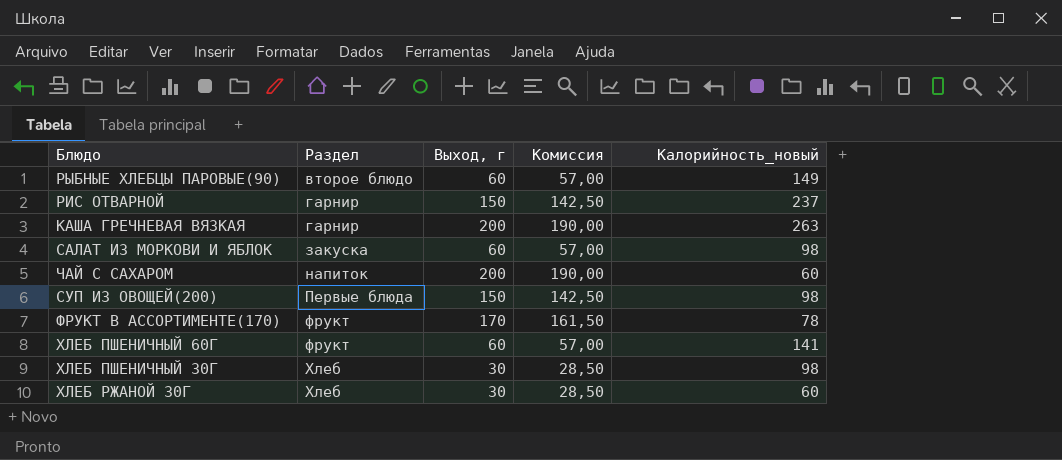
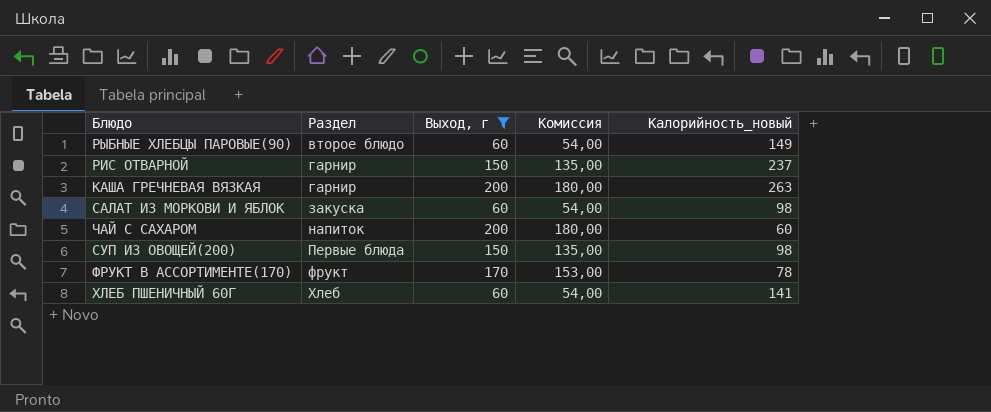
filter: none -> Выход, г != 30
column Комиссия | formula: [Выход, г] * 0,95 -> [Выход, г] * 0,9
ХЛЕБ ПШЕНИЧНЫЙ 60Г | Раздел: фрукт -> Хлеб

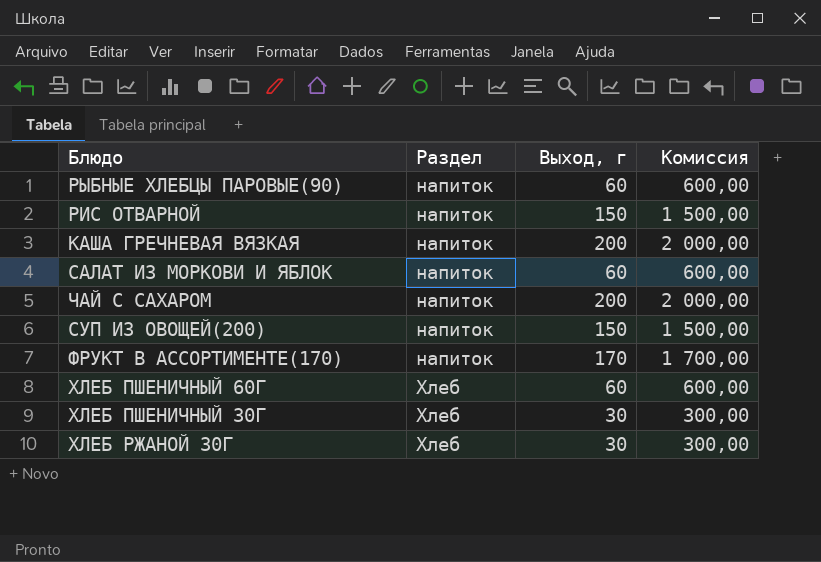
filter: Выход, г != 30 -> none
column Калорийность_новый | position: 5 -> none
column Комиссия | formula: [Выход, г] * 0,9 -> [Выход, г] * 10
РЫБНЫЕ ХЛЕБЦЫ ПАРОВЫЕ(90) | Раздел: второе блюдо -> напиток
РИС ОТВАРНОЙ | Раздел: гарнир -> напиток
КАША ГРЕЧНЕВАЯ ВЯЗКАЯ | Раздел: гарнир -> напиток
САЛАТ ИЗ МОРКОВИ И ЯБЛОК | Раздел: закуска -> напиток
СУП ИЗ ОВОЩЕЙ(200) | Раздел: Первые блюда -> напиток
ФРУКТ В АССОРТИМЕНТЕ(170) | Раздел: фрукт -> напиток

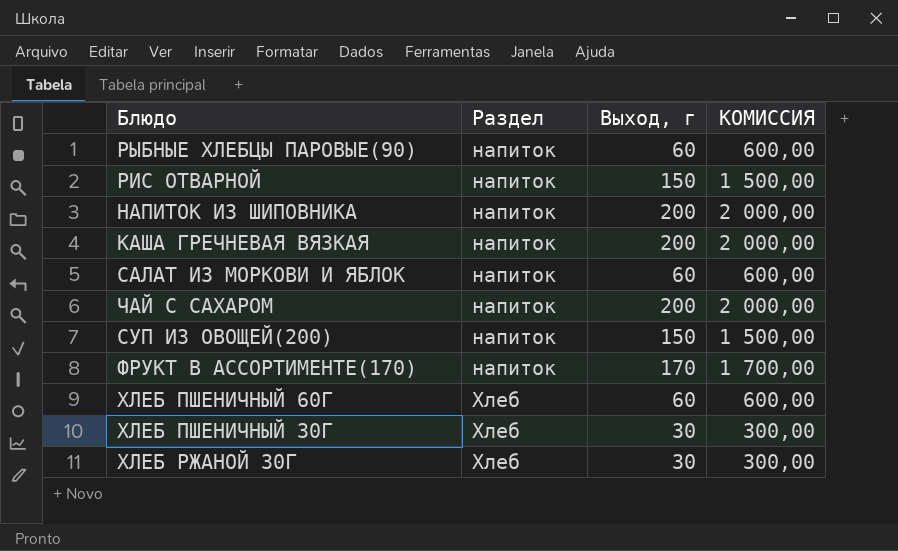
column name: Комиссия -> КОМИССИЯ
row НАПИТОК ИЗ ШИПОВНИКА: none -> напиток | 200 | 2 000,00

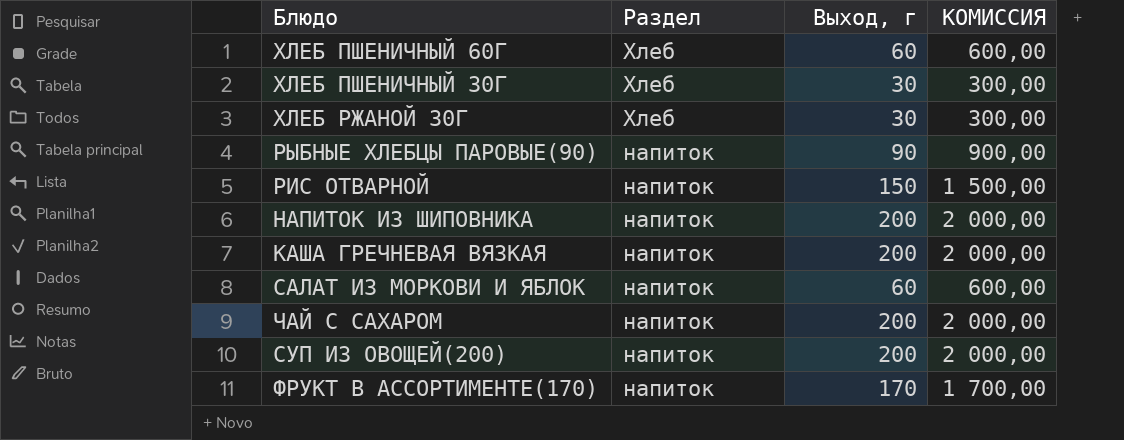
row order: Раздел ascending -> Раздел descending
РЫБНЫЕ ХЛЕБЦЫ ПАРОВЫЕ(90) | Выход, г: 60 -> 90
РЫБНЫЕ ХЛЕБЦЫ ПАРОВЫЕ(90) | КОМИССИЯ: 600,00 -> 900,00
СУП ИЗ ОВОЩЕЙ(200) | Выход, г: 150 -> 200
СУП ИЗ ОВОЩЕЙ(200) | КОМИССИЯ: 1 500,00 -> 2 000,00

